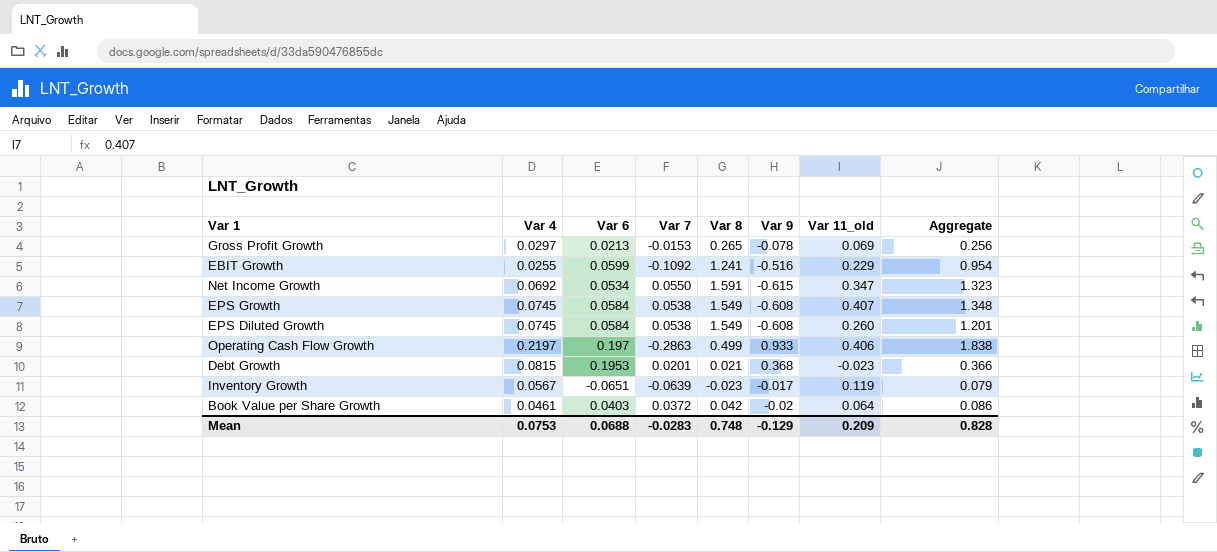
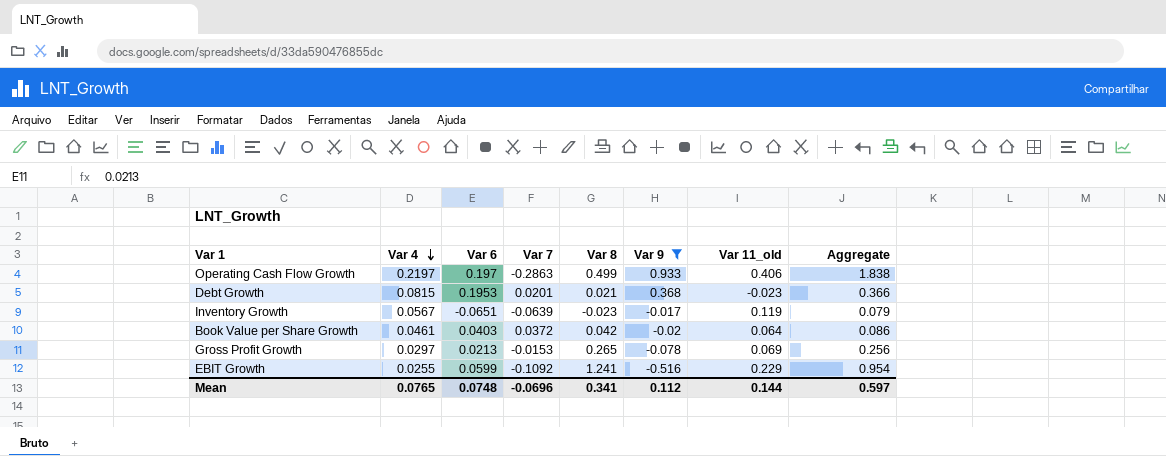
filter: none -> Var 9 >= -0.516
row order: none -> Var 4 descending
Mean | Var 4: 0.0753 -> 0.0765
Mean | Var 6: 0.0688 -> 0.0748
Mean | Var 7: -0.0283 -> -0.0696
Mean | Var 8: 0.748 -> 0.341
Mean | Var 9: -0.129 -> 0.112
Mean | Var 11_old: 0.209 -> 0.144
Mean | Aggregate: 0.828 -> 0.597

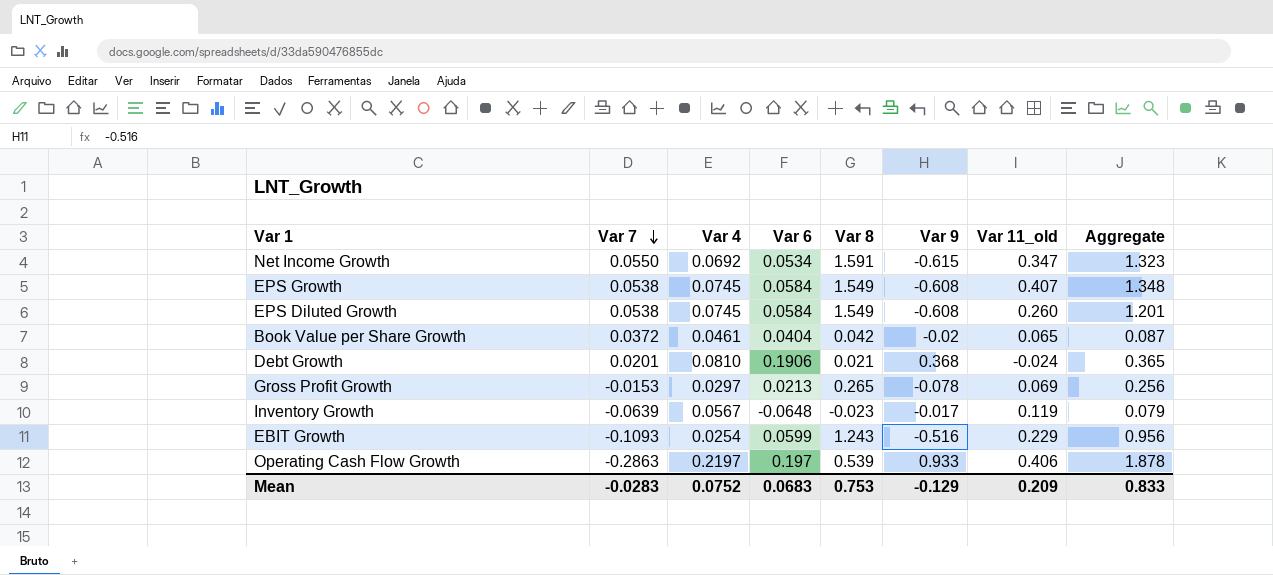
filter: Var 9 >= -0.516 -> none
row order: Var 4 descending -> Var 7 descending
column Var 7 | position: 4 -> 2
Book Value per Share Growth | Var 6: 0.0403 -> 0.0404
Book Value per Share Growth | Var 11_old: 0.064 -> 0.065
Book Value per Share Growth | Aggregate: 0.086 -> 0.087
Debt Growth | Var 4: 0.0815 -> 0.0810
Debt Growth | Var 6: 0.1953 -> 0.1906
Debt Growth | Var 11_old: -0.023 -> -0.024
Debt Growth | Aggregate: 0.366 -> 0.365
Inventory Growth | Var 6: -0.0651 -> -0.0648
EBIT Growth | Var 7: -0.1092 -> -0.1093
EBIT Growth | Var 4: 0.0255 -> 0.0254
EBIT Growth | Var 8: 1.241 -> 1.243
EBIT Growth | Aggregate: 0.954 -> 0.956
Operating Cash Flow Growth | Var 8: 0.499 -> 0.539
Operating Cash Flow Growth | Aggregate: 1.838 -> 1.878
Mean | Var 7: -0.0696 -> -0.0283
Mean | Var 4: 0.0765 -> 0.0752
Mean | Var 6: 0.0748 -> 0.0683
Mean | Var 8: 0.341 -> 0.753
Mean | Var 9: 0.112 -> -0.129
Mean | Var 11_old: 0.144 -> 0.209
Mean | Aggregate: 0.597 -> 0.833

